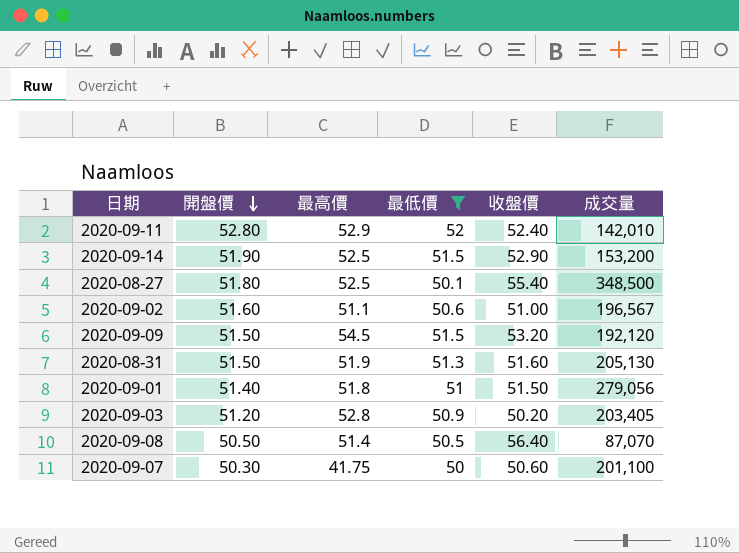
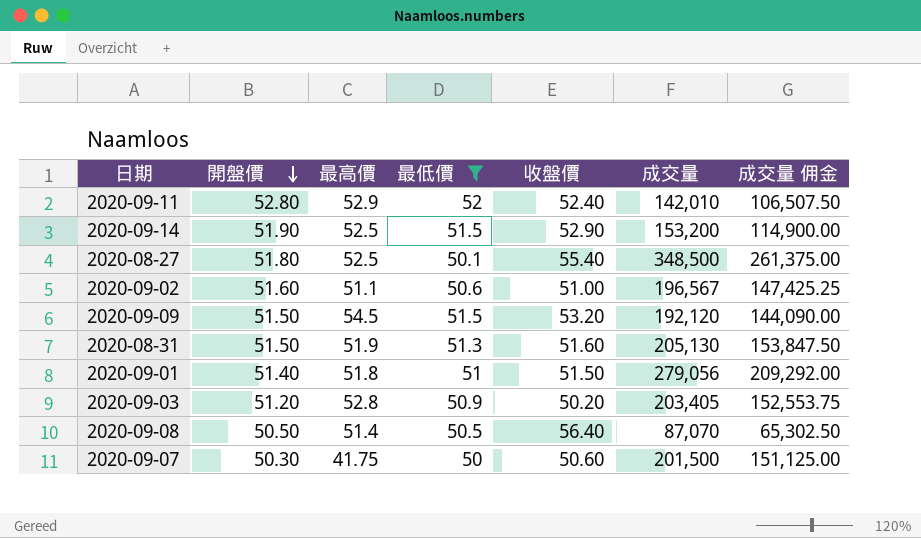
column 成交量 佣金 | formula: none -> [成交量] * 0.75
2020-09-07 | 成交量: 201,100 -> 201,500

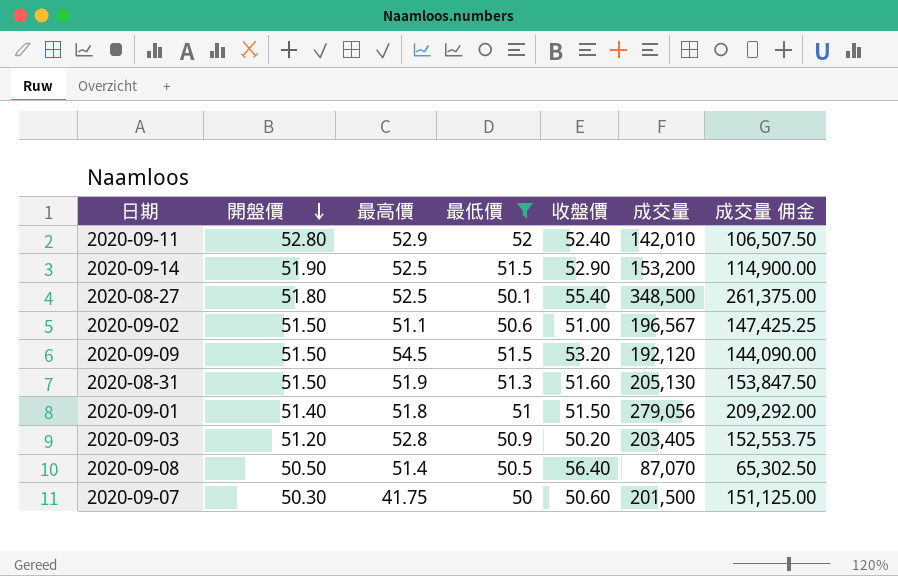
2020-09-02 | 開盤價: 51.60 -> 51.50

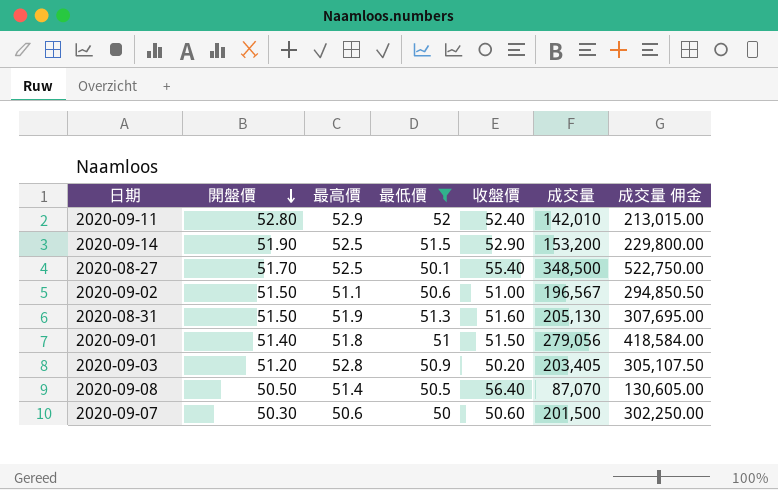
column 成交量 佣金 | formula: [成交量] * 0.75 -> [成交量] * 1.5
row 2020-09-09: 51.50 | 54.5 | 51.5 | 53.20 | 192,120 | 144,090.00 -> none
2020-08-27 | 開盤價: 51.80 -> 51.70
2020-09-07 | 最高價: 41.75 -> 50.6

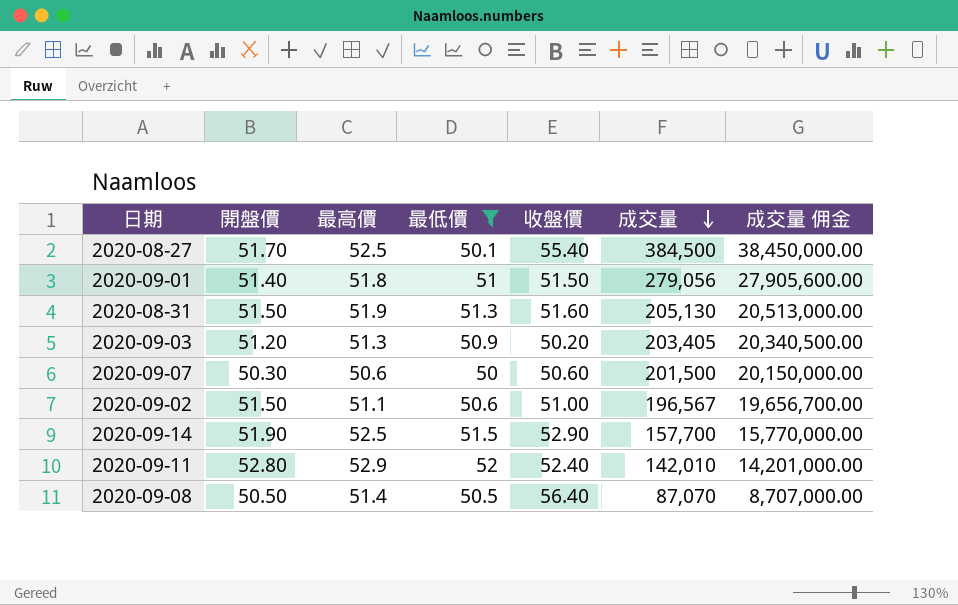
row order: 開盤價 descending -> 成交量 descending
column 成交量 佣金 | formula: [成交量] * 1.5 -> [成交量] * 100
2020-08-27 | 成交量: 348,500 -> 384,500
2020-09-03 | 最高價: 52.8 -> 51.3
2020-09-14 | 成交量: 153,200 -> 157,700

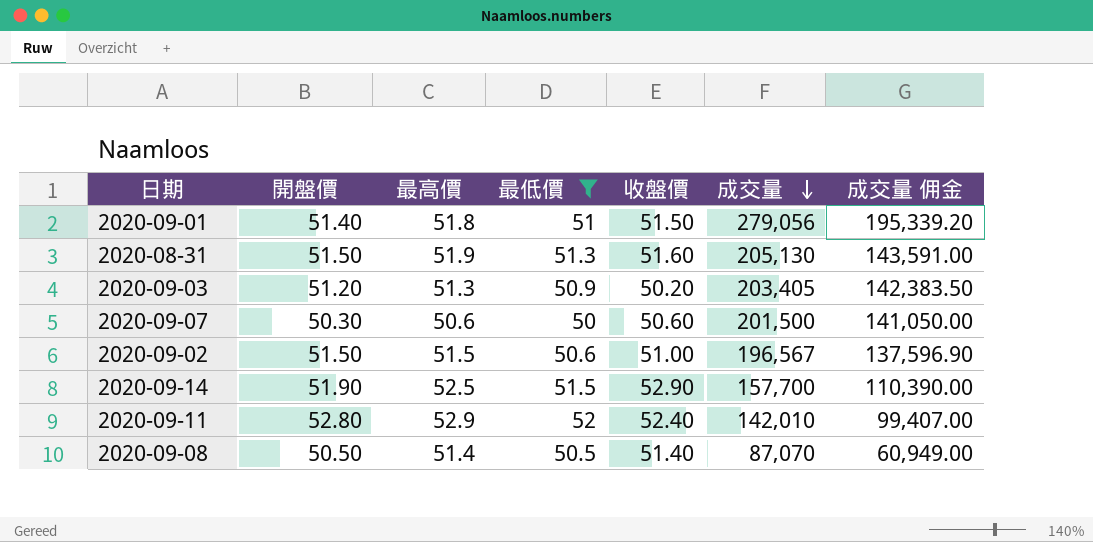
column 成交量 佣金 | formula: [成交量] * 100 -> [成交量] * 0.7
row 2020-08-27: 51.70 | 52.5 | 50.1 | 55.40 | 384,500 | 38,450,000.00 -> none
2020-09-02 | 最高價: 51.1 -> 51.5
2020-09-08 | 收盤價: 56.40 -> 51.40

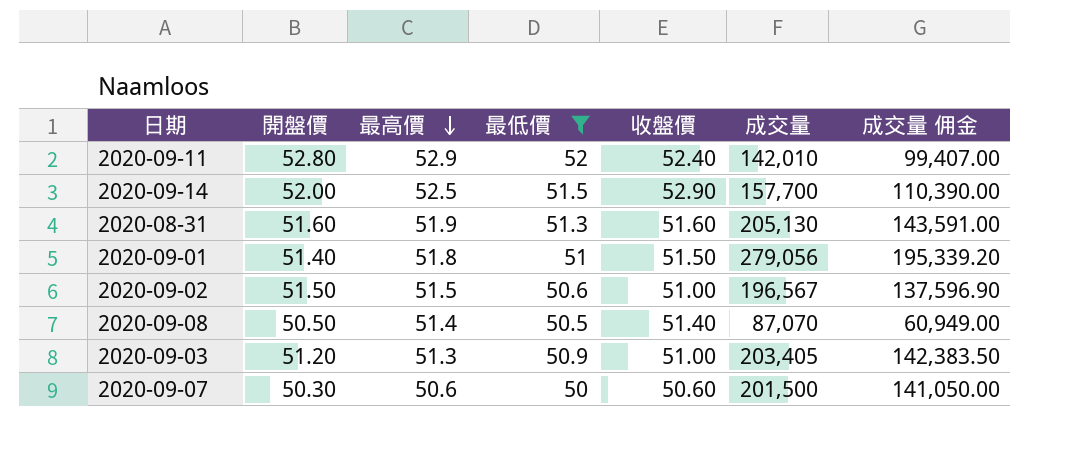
row order: 成交量 descending -> 最高價 descending
2020-09-14 | 開盤價: 51.90 -> 52.00
2020-08-31 | 開盤價: 51.50 -> 51.60
2020-09-03 | 收盤價: 50.20 -> 51.00

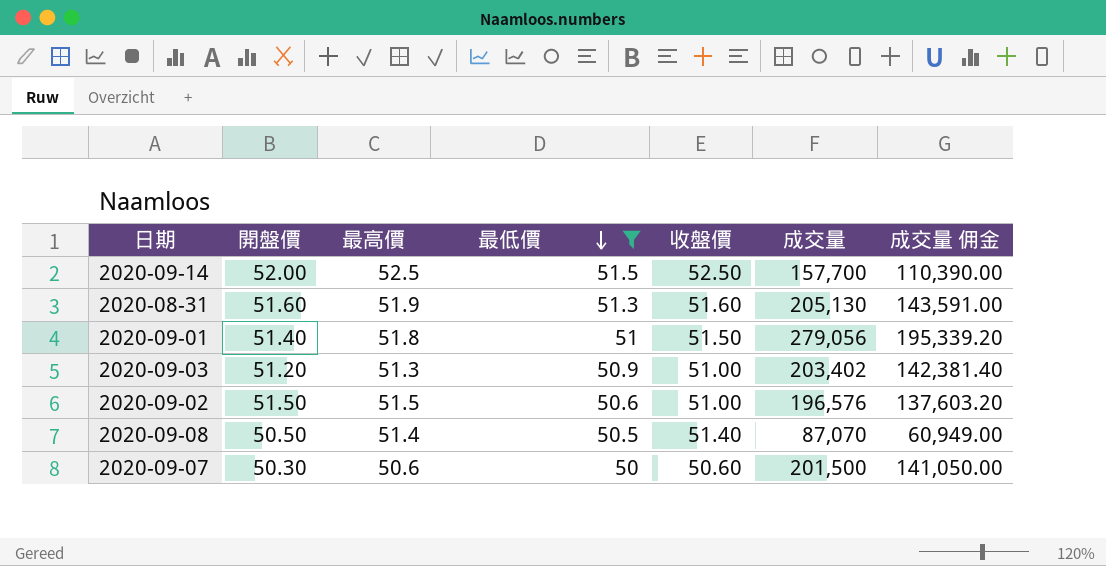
row order: 最高價 descending -> 最低價 descending
row 2020-09-11: 52.80 | 52.9 | 52 | 52.40 | 142,010 | 99,407.00 -> none
2020-09-14 | 收盤價: 52.90 -> 52.50
2020-09-03 | 成交量: 203,405 -> 203,402
2020-09-03 | 成交量 佣金: 142,383.50 -> 142,381.40
2020-09-02 | 成交量: 196,567 -> 196,576
2020-09-02 | 成交量 佣金: 137,596.90 -> 137,603.20

